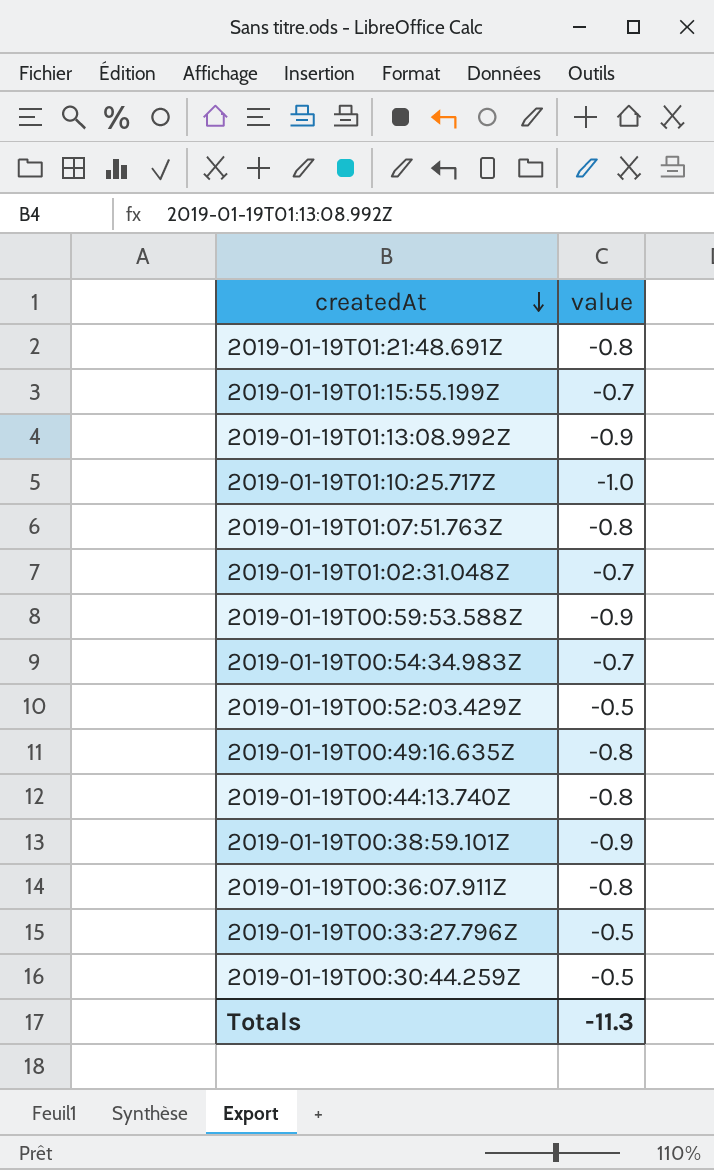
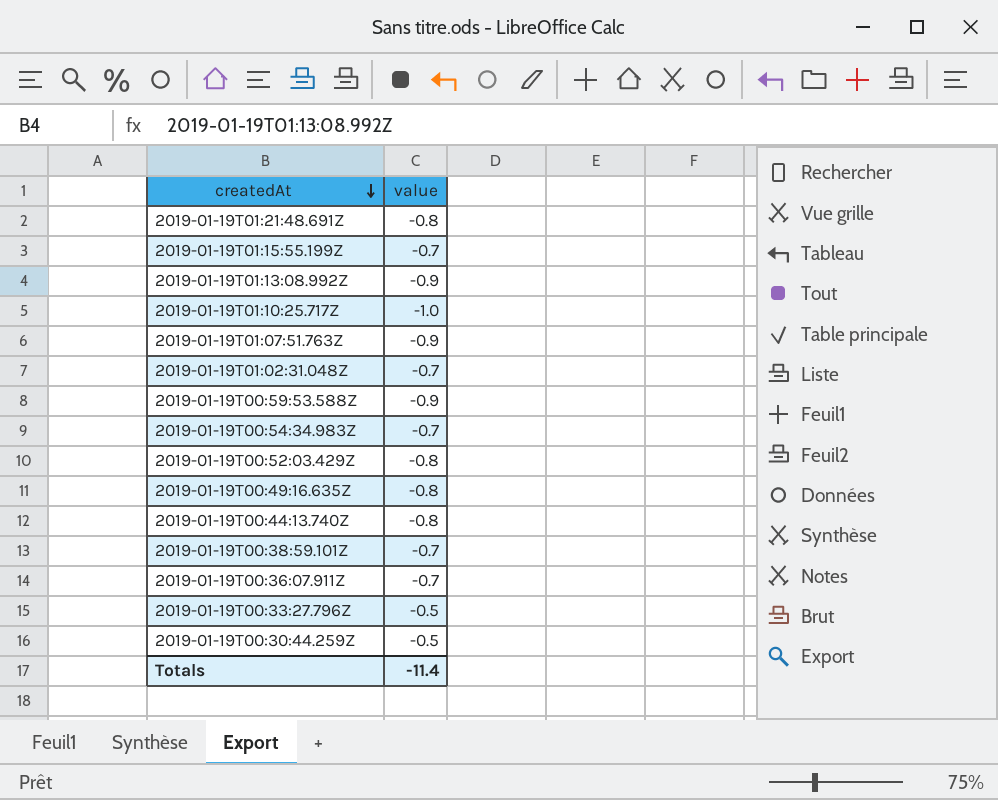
2019-01-19T01:07:51.763Z | value: -0.8 -> -0.9
2019-01-19T00:52:03.429Z | value: -0.5 -> -0.8
2019-01-19T00:38:59.101Z | value: -0.9 -> -0.7
2019-01-19T00:36:07.911Z | value: -0.8 -> -0.7
Totals | value: -11.3 -> -11.4

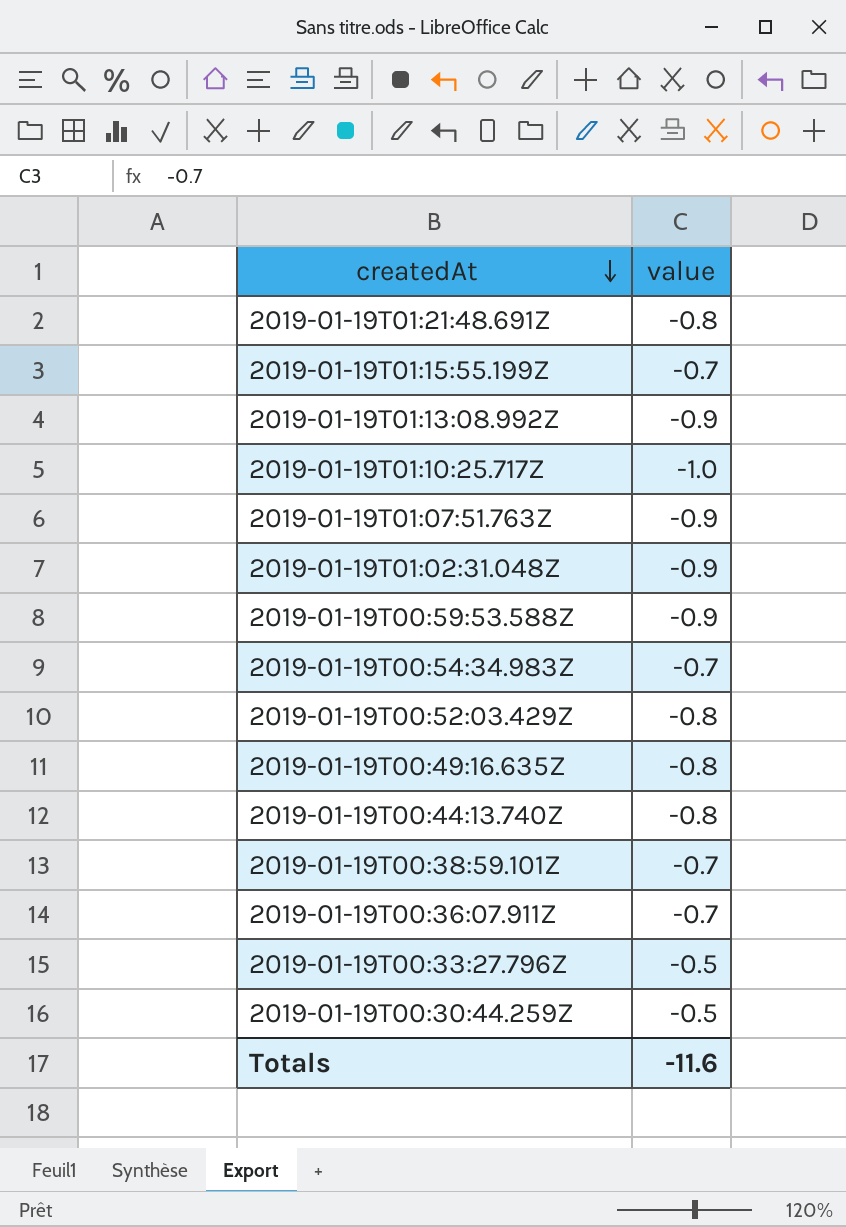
2019-01-19T01:02:31.048Z | value: -0.7 -> -0.9
Totals | value: -11.4 -> -11.6

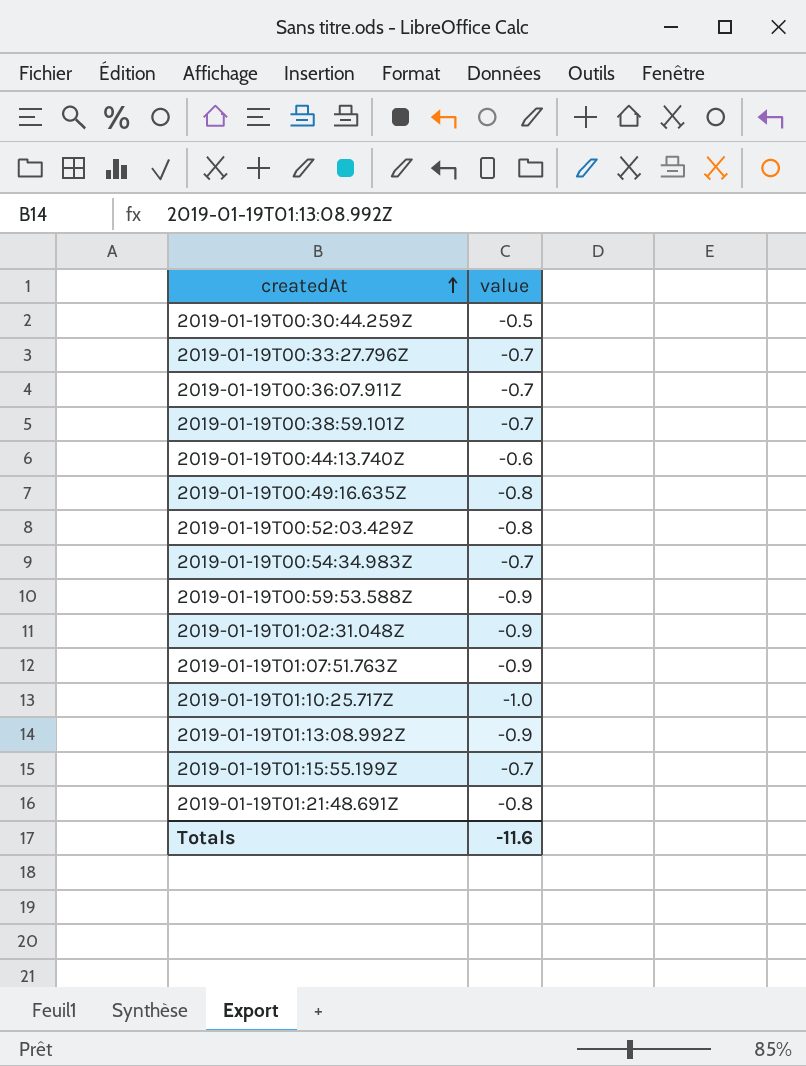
row order: createdAt descending -> createdAt ascending
2019-01-19T00:33:27.796Z | value: -0.5 -> -0.7
2019-01-19T00:44:13.740Z | value: -0.8 -> -0.6

